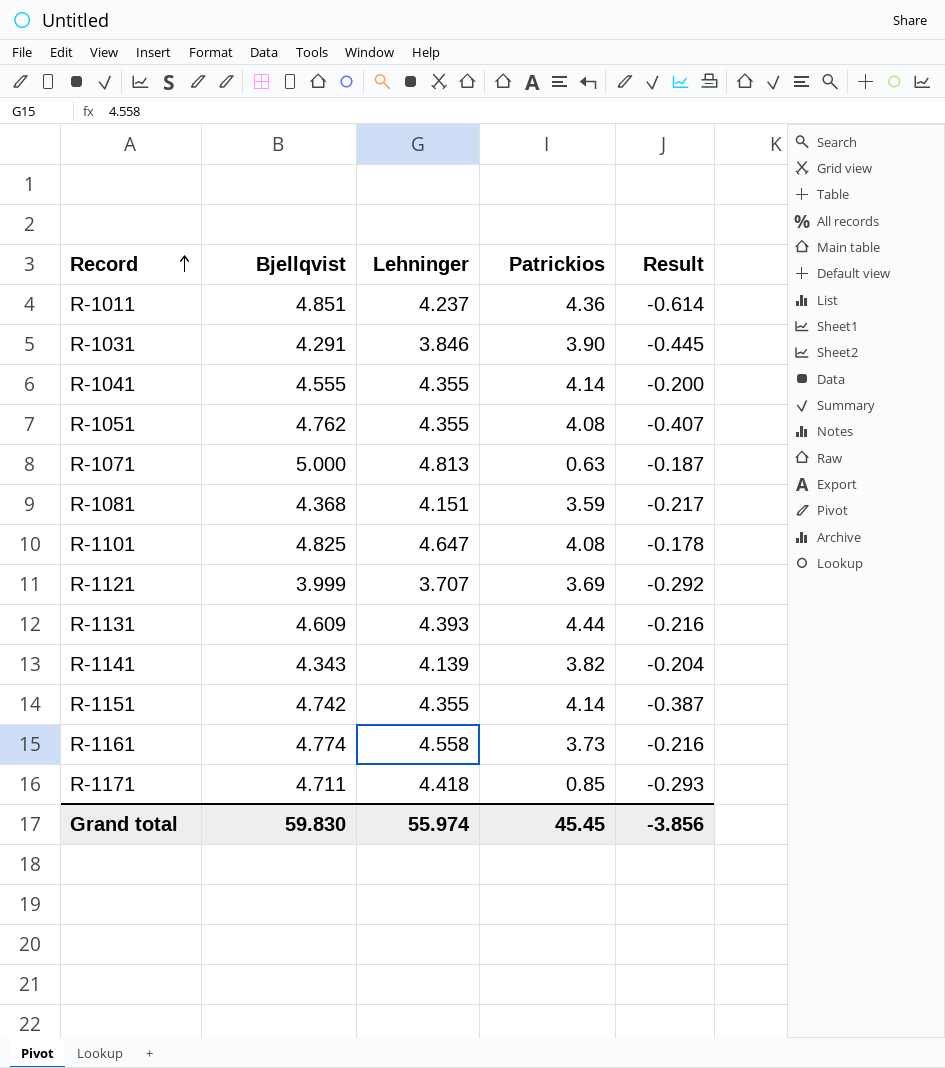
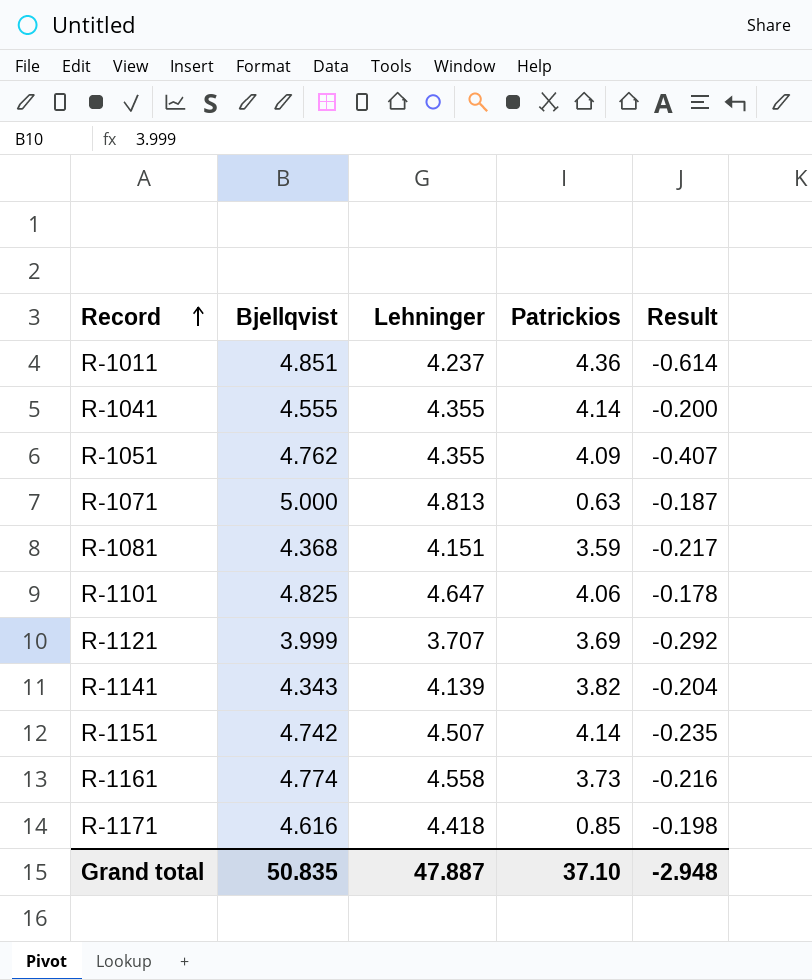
row R-1031: 4.291 | 3.846 | 3.90 | -0.445 -> none
row R-1131: 4.609 | 4.393 | 4.44 | -0.216 -> none
R-1051 | Patrickios: 4.08 -> 4.09
R-1101 | Patrickios: 4.08 -> 4.06
R-1151 | Lehninger: 4.355 -> 4.507
R-1151 | Result: -0.387 -> -0.235
R-1171 | Bjellqvist: 4.711 -> 4.616
R-1171 | Result: -0.293 -> -0.198
Grand total | Bjellqvist: 59.830 -> 50.835
Grand total | Lehninger: 55.974 -> 47.887
Grand total | Patrickios: 45.45 -> 37.10
Grand total | Result: -3.856 -> -2.948

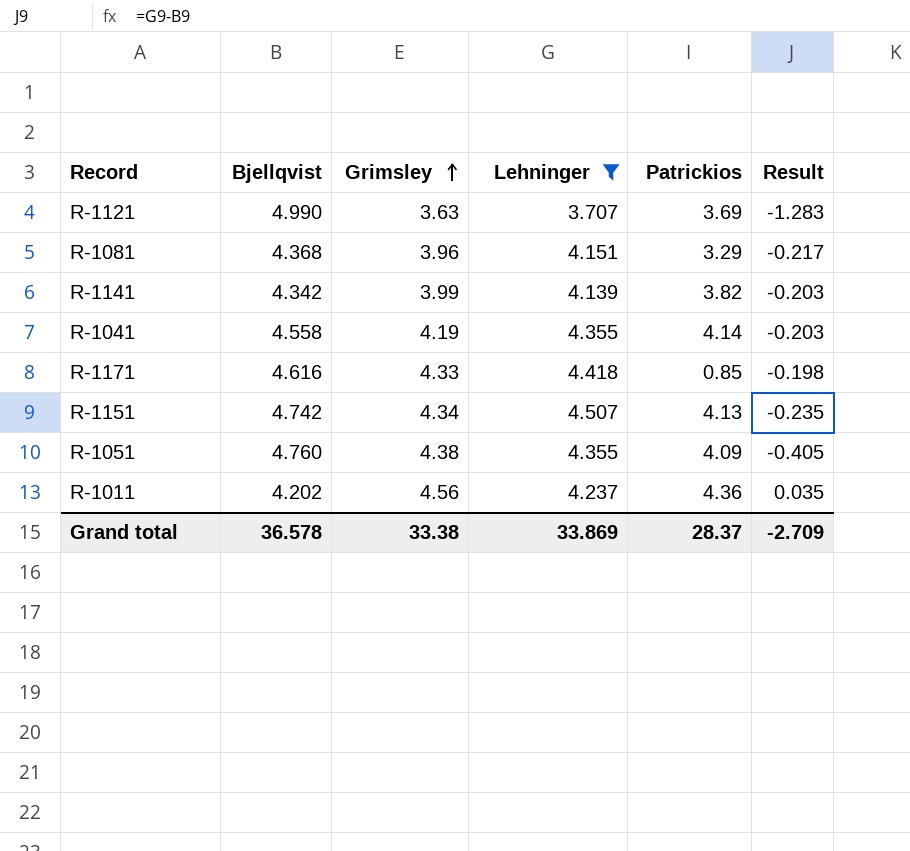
filter: none -> Lehninger <= 4.507
row order: Record ascending -> Grimsley ascending
column Grimsley | position: none -> 3
R-1121 | Bjellqvist: 3.999 -> 4.990
R-1121 | Result: -0.292 -> -1.283
R-1081 | Patrickios: 3.59 -> 3.29
R-1141 | Bjellqvist: 4.343 -> 4.342
R-1141 | Result: -0.204 -> -0.203
R-1041 | Bjellqvist: 4.555 -> 4.558
R-1041 | Result: -0.200 -> -0.203
R-1151 | Patrickios: 4.14 -> 4.13
R-1051 | Bjellqvist: 4.762 -> 4.760
R-1051 | Result: -0.407 -> -0.405
R-1011 | Bjellqvist: 4.851 -> 4.202
R-1011 | Result: -0.614 -> 0.035
Grand total | Bjellqvist: 50.835 -> 36.578
Grand total | Lehninger: 47.887 -> 33.869
Grand total | Patrickios: 37.10 -> 28.37
Grand total | Result: -2.948 -> -2.709

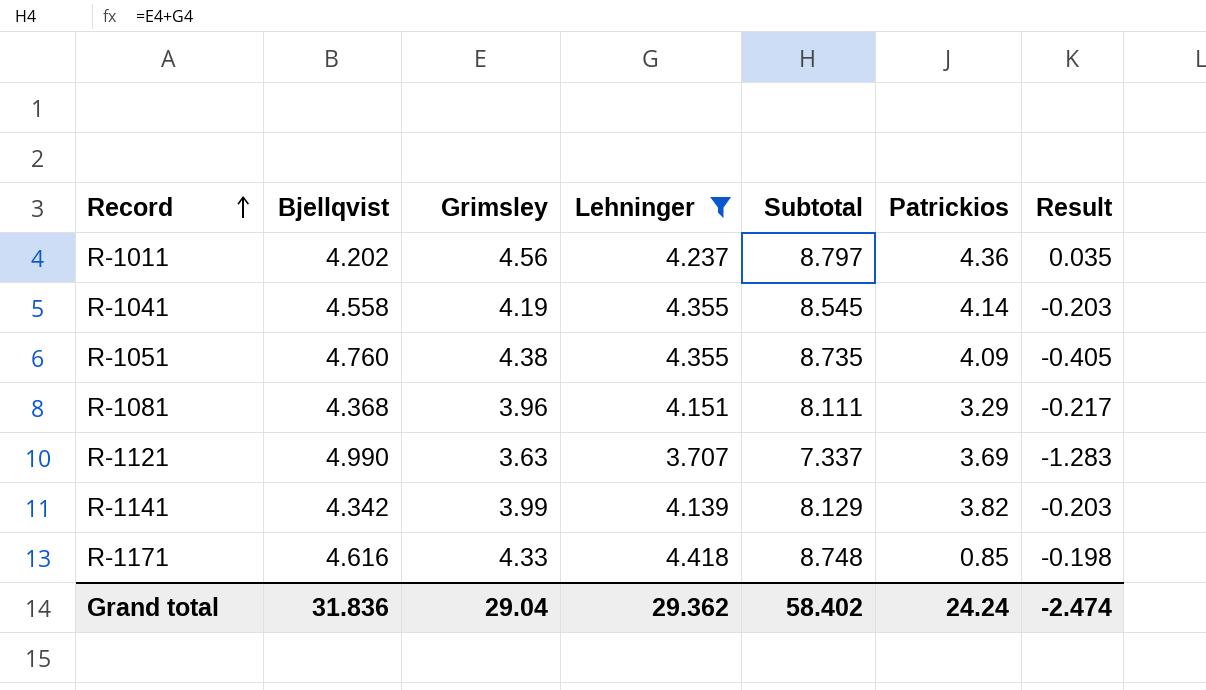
row order: Grimsley ascending -> Record ascending
column Subtotal | formula: none -> [Grimsley] + [Lehninger]
row R-1151: 4.742 | 4.34 | 4.507 | 4.13 | -0.235 -> none
Grand total | Bjellqvist: 36.578 -> 31.836
Grand total | Grimsley: 33.38 -> 29.04
Grand total | Lehninger: 33.869 -> 29.362
Grand total | Patrickios: 28.37 -> 24.24
Grand total | Result: -2.709 -> -2.474

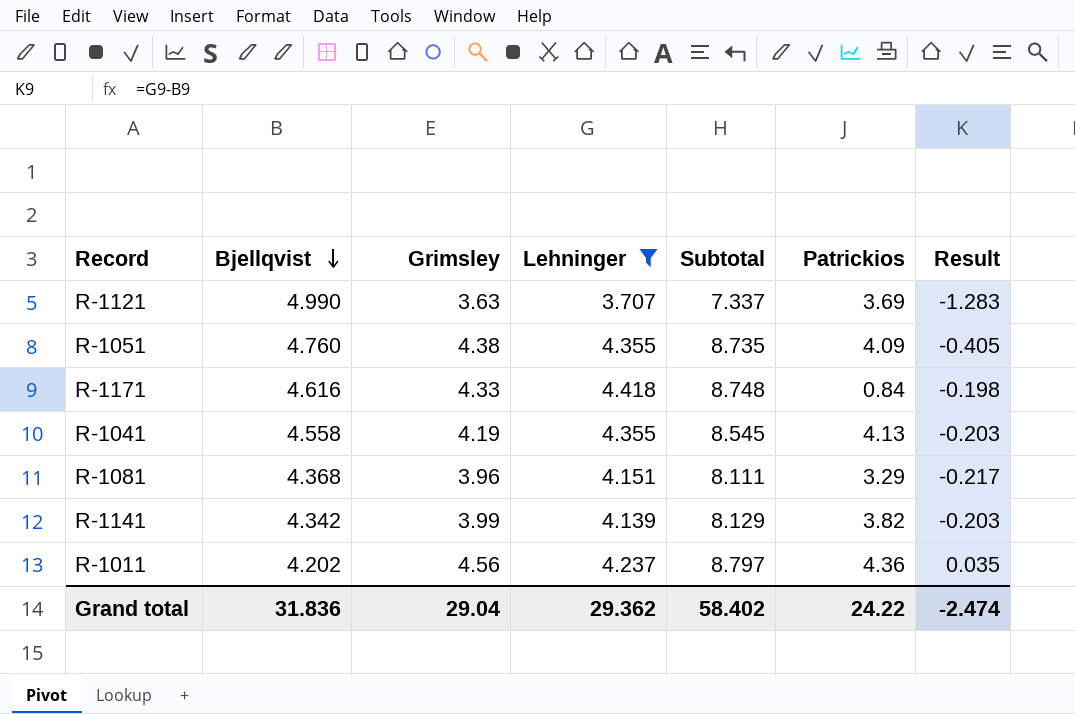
row order: Record ascending -> Bjellqvist descending
R-1171 | Patrickios: 0.85 -> 0.84
R-1041 | Patrickios: 4.14 -> 4.13
Grand total | Patrickios: 24.24 -> 24.22

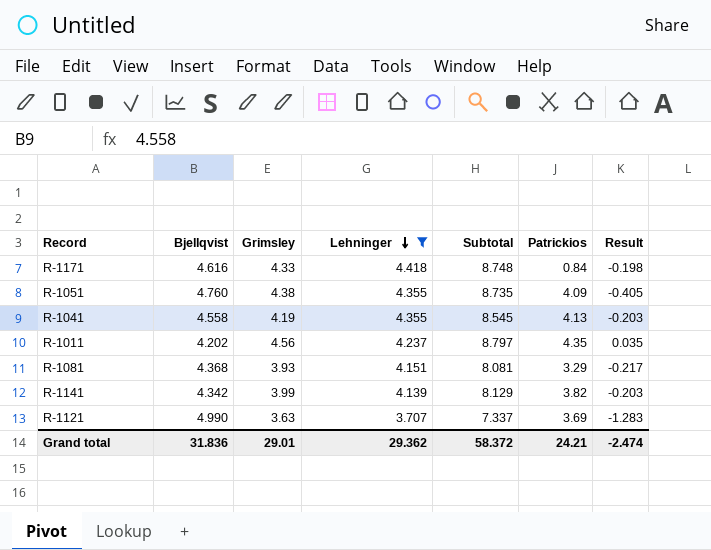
row order: Bjellqvist descending -> Lehninger descending
R-1011 | Patrickios: 4.36 -> 4.35
R-1081 | Grimsley: 3.96 -> 3.93
R-1081 | Subtotal: 8.111 -> 8.081
Grand total | Grimsley: 29.04 -> 29.01
Grand total | Subtotal: 58.402 -> 58.372
Grand total | Patrickios: 24.22 -> 24.21

